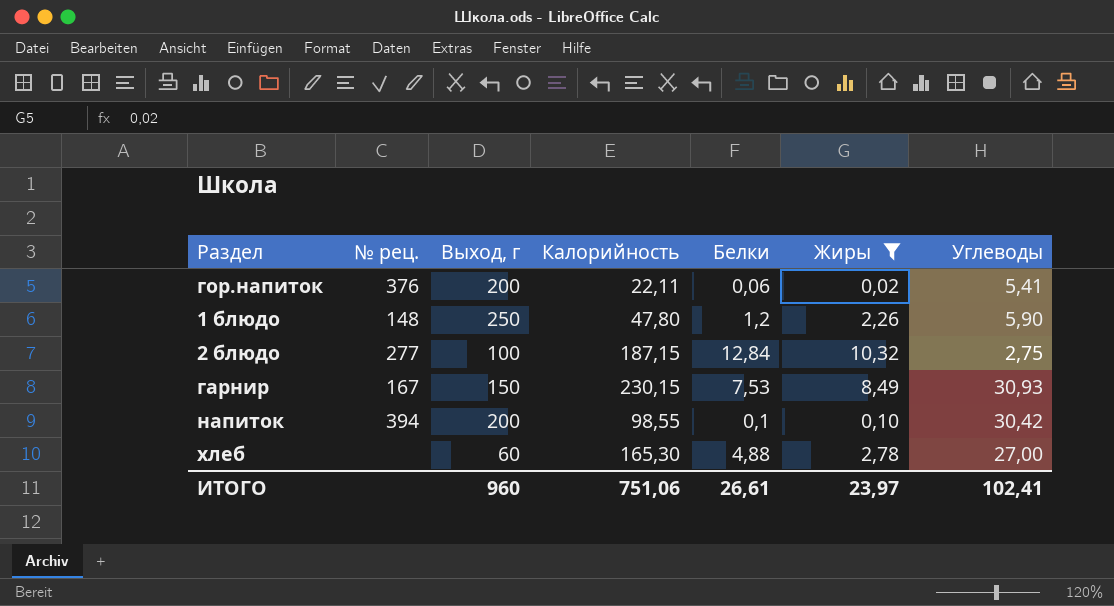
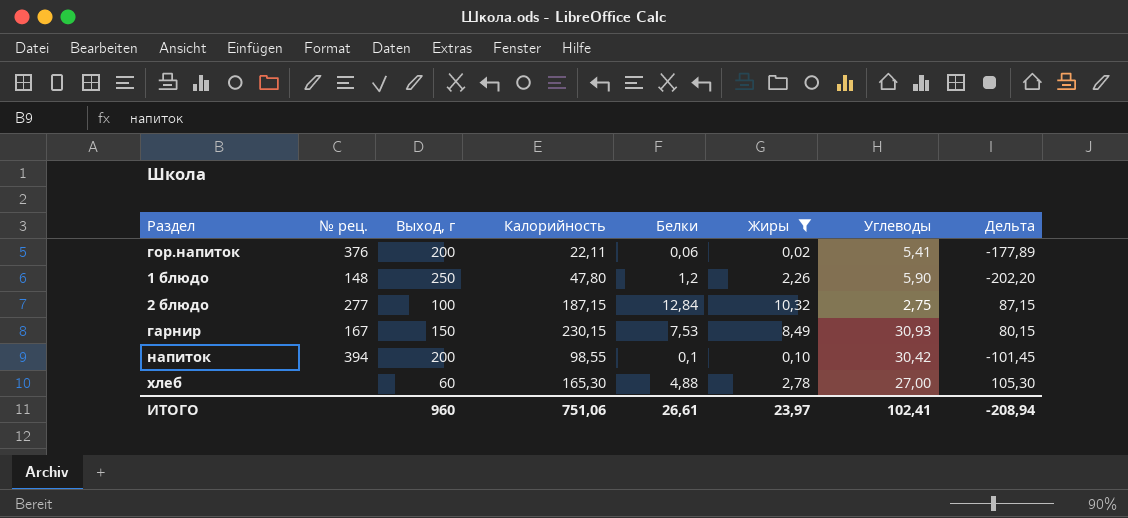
column Дельта | formula: none -> [Калорийность] - [Выход, г]

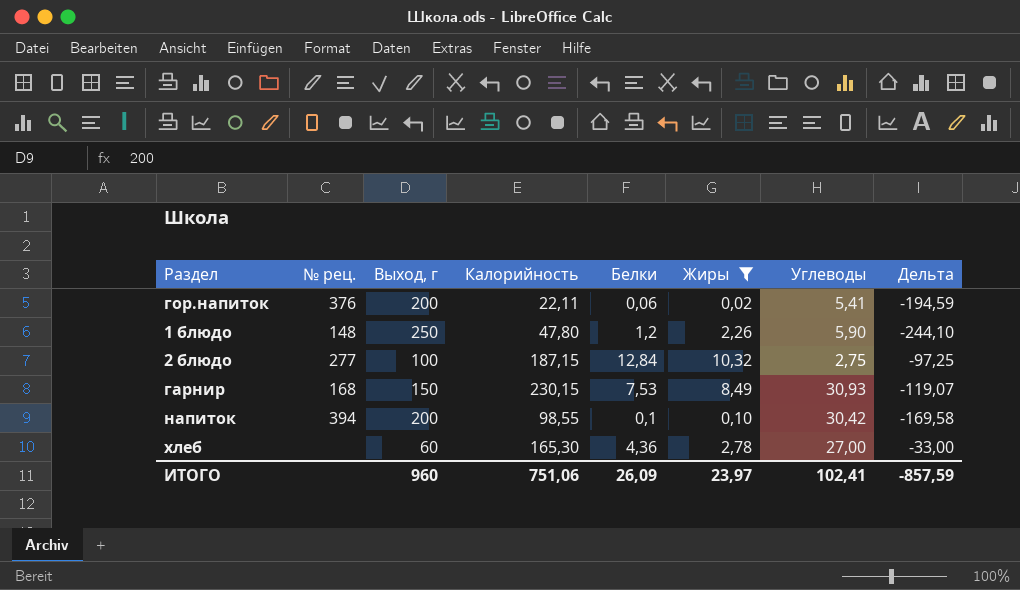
column Дельта | formula: [Калорийность] - [Выход, г] -> [Углеводы] - [Выход, г]
гарнир | № рец.: 167 -> 168
хлеб | Белки: 4,88 -> 4,36
ИТОГО | Белки: 26,61 -> 26,09
ИТОГО | Дельта: -208,94 -> -857,59

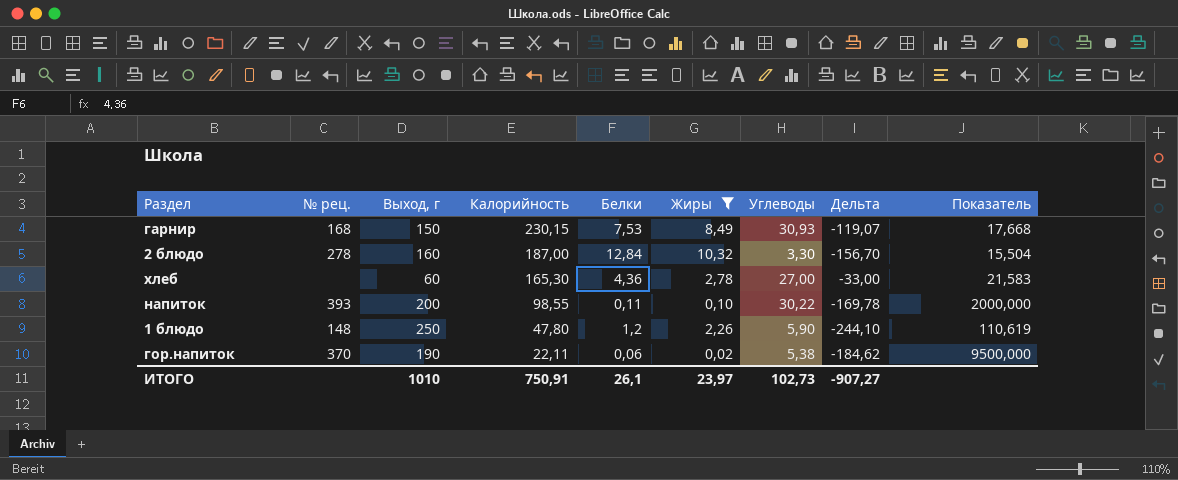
row order: none -> Калорийность descending
column Показатель | formula: none -> [Выход, г] / [Жиры]
2 блюдо | № рец.: 277 -> 278
2 блюдо | Выход, г: 100 -> 160
2 блюдо | Калорийность: 187,15 -> 187,00
2 блюдо | Углеводы: 2,75 -> 3,30
2 блюдо | Дельта: -97,25 -> -156,70
напиток | № рец.: 394 -> 393
напиток | Белки: 0,1 -> 0,11
напиток | Углеводы: 30,42 -> 30,22
напиток | Дельта: -169,58 -> -169,78
гор.напиток | № рец.: 376 -> 370
гор.напиток | Выход, г: 200 -> 190
гор.напиток | Углеводы: 5,41 -> 5,38
гор.напиток | Дельта: -194,59 -> -184,62
ИТОГО | Выход, г: 960 -> 1010
ИТОГО | Калорийность: 751,06 -> 750,91
ИТОГО | Белки: 26,09 -> 26,1
ИТОГО | Углеводы: 102,41 -> 102,73
ИТОГО | Дельта: -857,59 -> -907,27

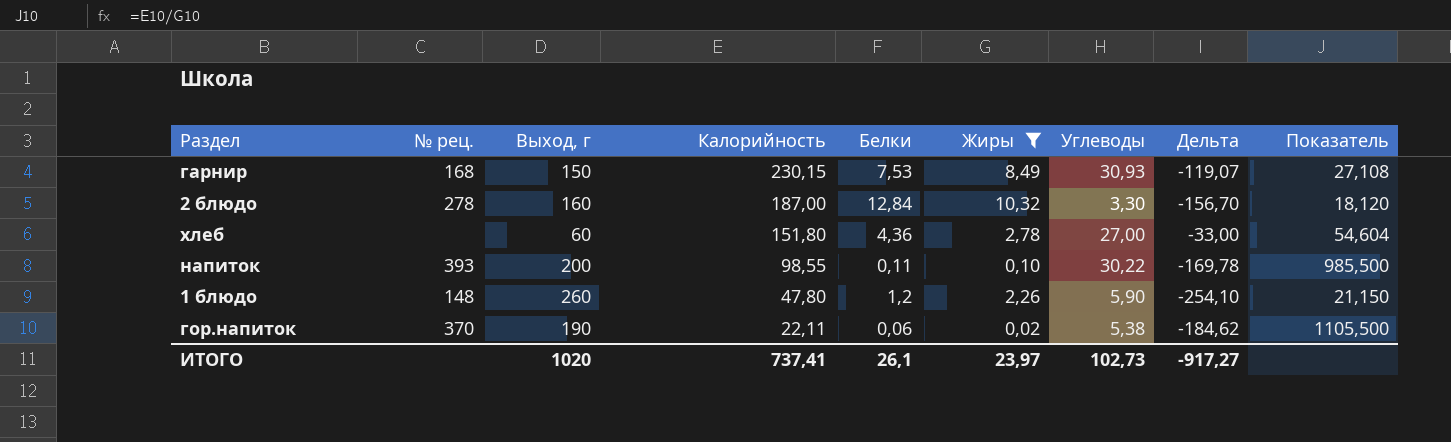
column Показатель | formula: [Выход, г] / [Жиры] -> [Калорийность] / [Жиры]
хлеб | Калорийность: 165,30 -> 151,80
1 блюдо | Выход, г: 250 -> 260
1 блюдо | Дельта: -244,10 -> -254,10
ИТОГО | Выход, г: 1010 -> 1020
ИТОГО | Калорийность: 750,91 -> 737,41
ИТОГО | Дельта: -907,27 -> -917,27

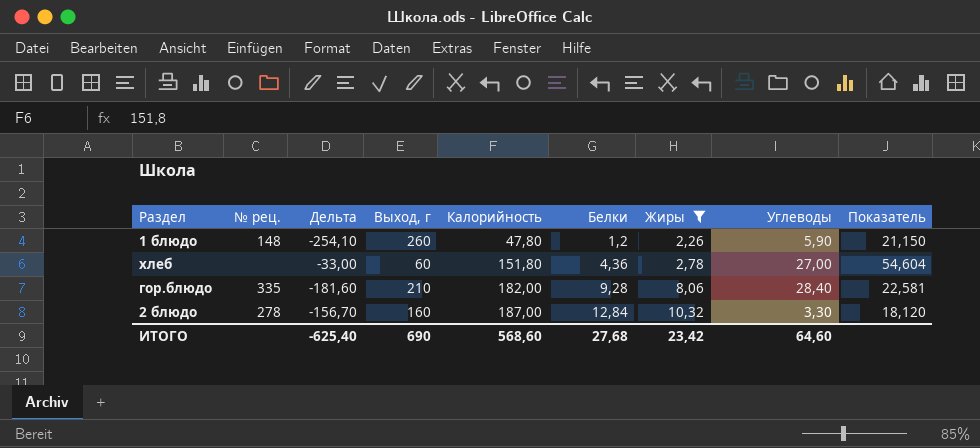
row order: Калорийность descending -> Калорийность ascending
column Дельта | position: 8 -> 3
row гарнир: 168 | 150 | 230,15 | 7,53 | 8,49 | 30,93 | -119,07 | 27,108 -> none
row напиток: 393 | 200 | 98,55 | 0,11 | 0,10 | 30,22 | -169,78 | 985,500 -> none
row гор.напиток: 370 | 190 | 22,11 | 0,06 | 0,02 | 5,38 | -184,62 | 1105,500 -> none
row гор.блюдо: none -> 335 | -181,60 | 210 | 182,00 | 9,28 | 8,06 | 28,40 | 22,581
ИТОГО | Дельта: -917,27 -> -625,40
ИТОГО | Выход, г: 1020 -> 690
ИТОГО | Калорийность: 737,41 -> 568,60
ИТОГО | Белки: 26,1 -> 27,68
ИТОГО | Жиры: 23,97 -> 23,42
ИТОГО | Углеводы: 102,73 -> 64,60

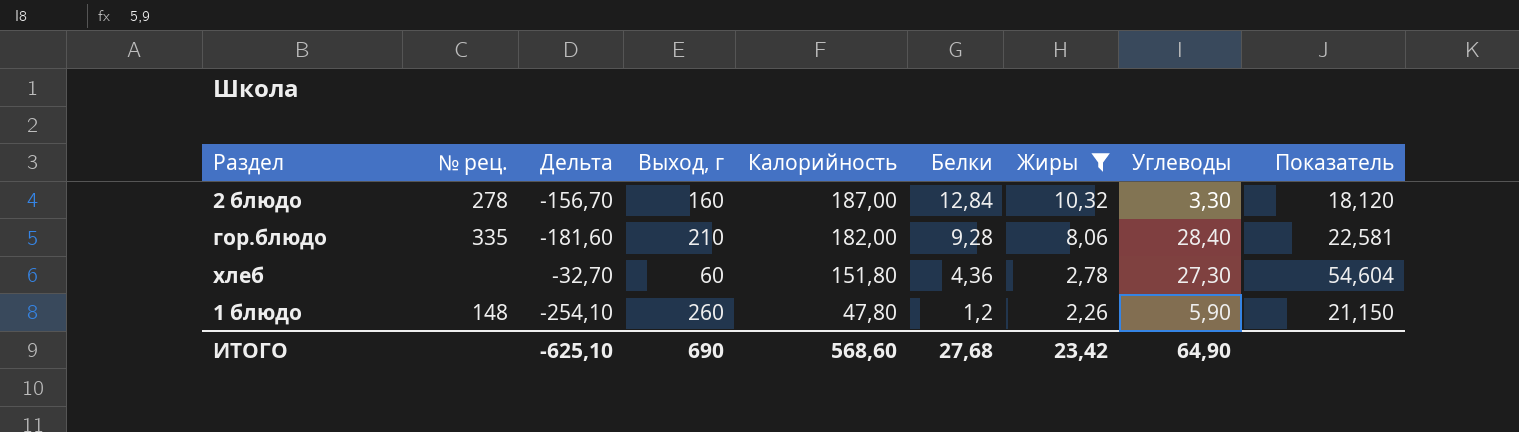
row order: Калорийность ascending -> Калорийность descending
хлеб | Дельта: -33,00 -> -32,70
хлеб | Углеводы: 27,00 -> 27,30
ИТОГО | Дельта: -625,40 -> -625,10
ИТОГО | Углеводы: 64,60 -> 64,90

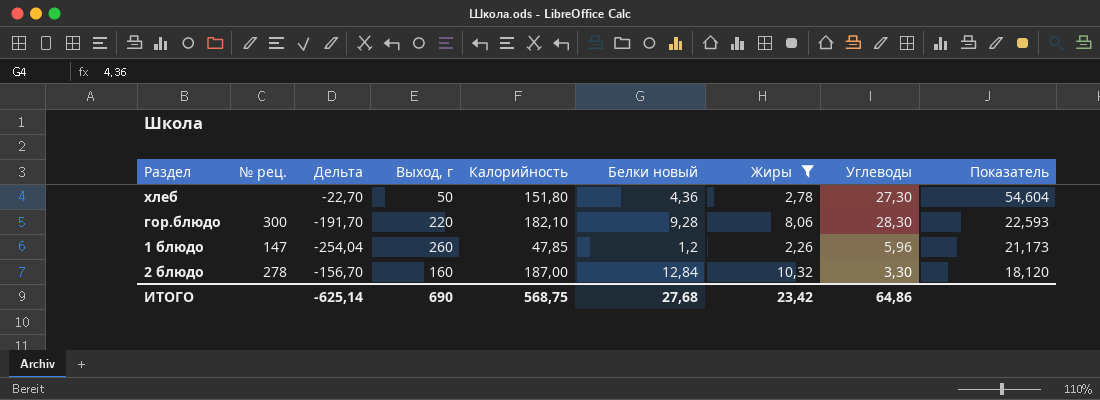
row order: Калорийность descending -> Показатель descending
column name: Белки -> Белки новый
хлеб | Дельта: -32,70 -> -22,70
хлеб | Выход, г: 60 -> 50
гор.блюдо | № рец.: 335 -> 300
гор.блюдо | Дельта: -181,60 -> -191,70
гор.блюдо | Выход, г: 210 -> 220
гор.блюдо | Калорийность: 182,00 -> 182,10
гор.блюдо | Углеводы: 28,40 -> 28,30
гор.блюдо | Показатель: 22,581 -> 22,593
1 блюдо | № рец.: 148 -> 147
1 блюдо | Дельта: -254,10 -> -254,04
1 блюдо | Калорийность: 47,80 -> 47,85
1 блюдо | Углеводы: 5,90 -> 5,96
1 блюдо | Показатель: 21,150 -> 21,173
ИТОГО | Дельта: -625,10 -> -625,14
ИТОГО | Калорийность: 568,60 -> 568,75
ИТОГО | Углеводы: 64,90 -> 64,86

